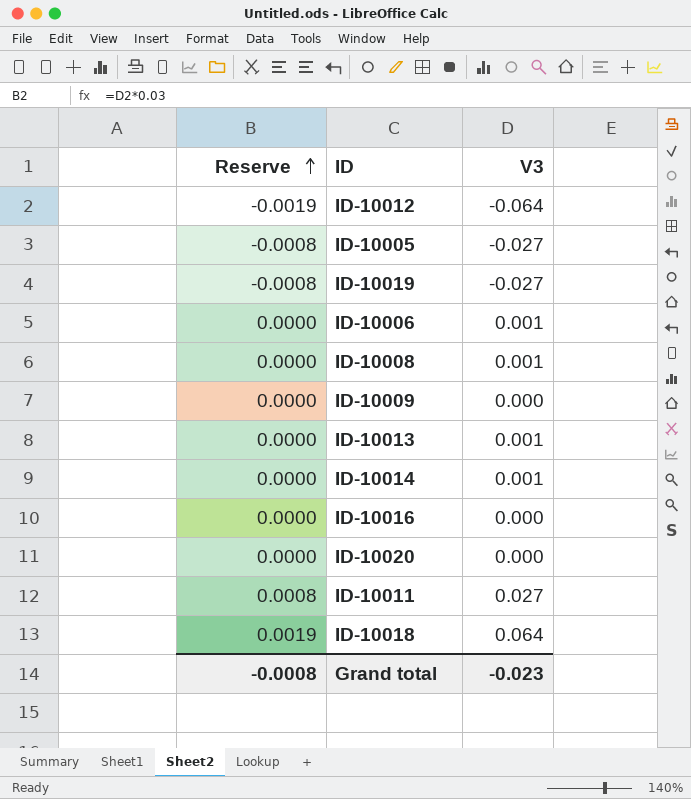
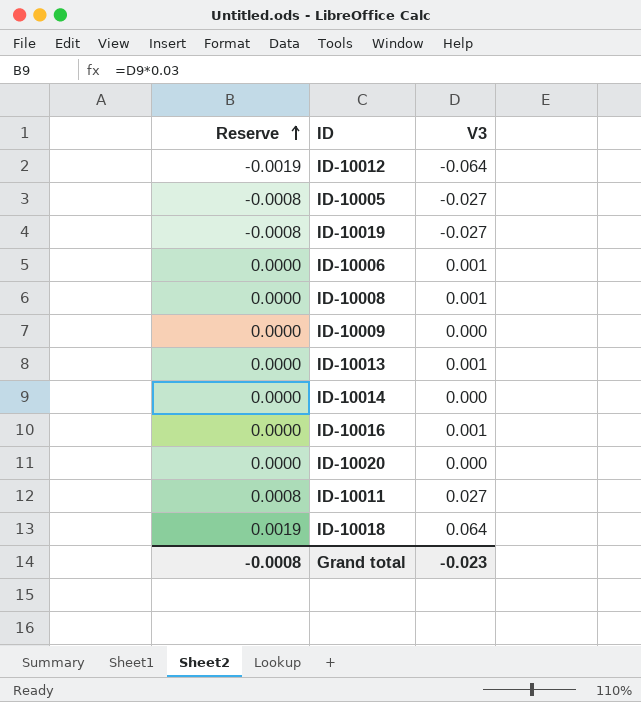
ID-10014 | V3: 0.001 -> 0.000
ID-10016 | V3: 0.000 -> 0.001

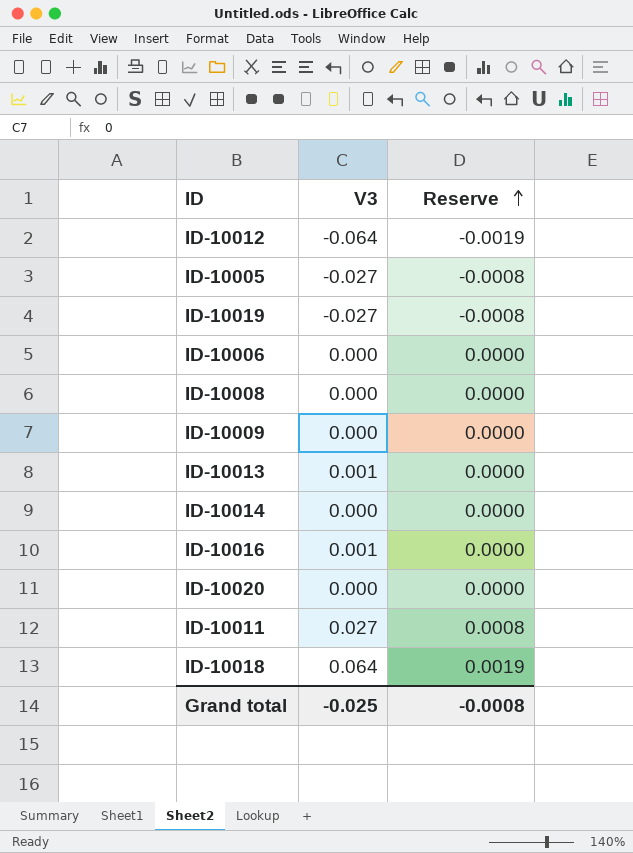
column Reserve | position: 1 -> 3
ID-10006 | V3: 0.001 -> 0.000
ID-10008 | V3: 0.001 -> 0.000
Grand total | V3: -0.023 -> -0.025

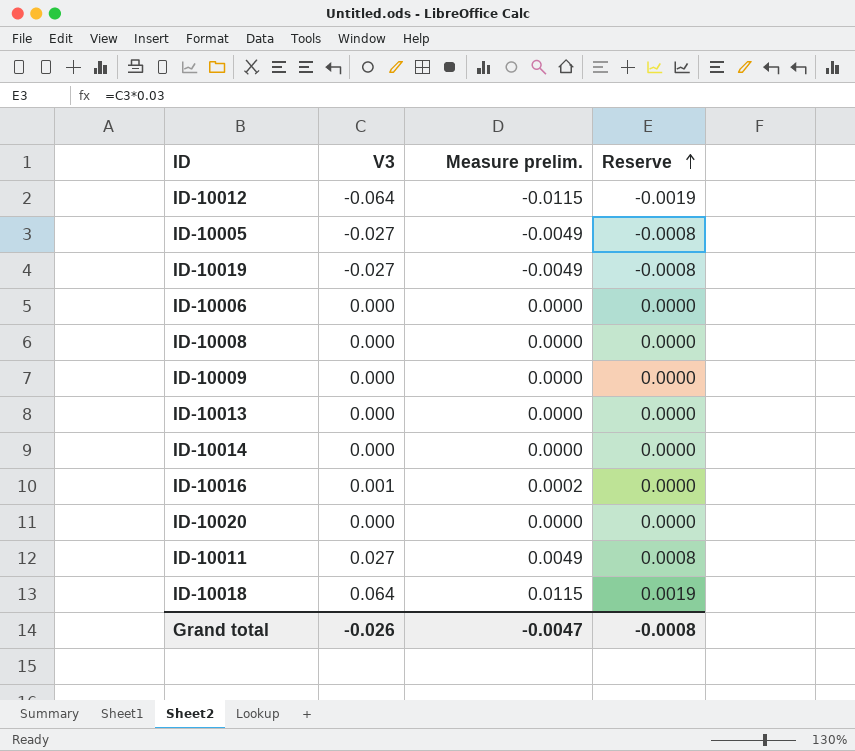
column Measure prelim. | formula: none -> [V3] * 0.18
ID-10013 | V3: 0.001 -> 0.000
Grand total | V3: -0.025 -> -0.026

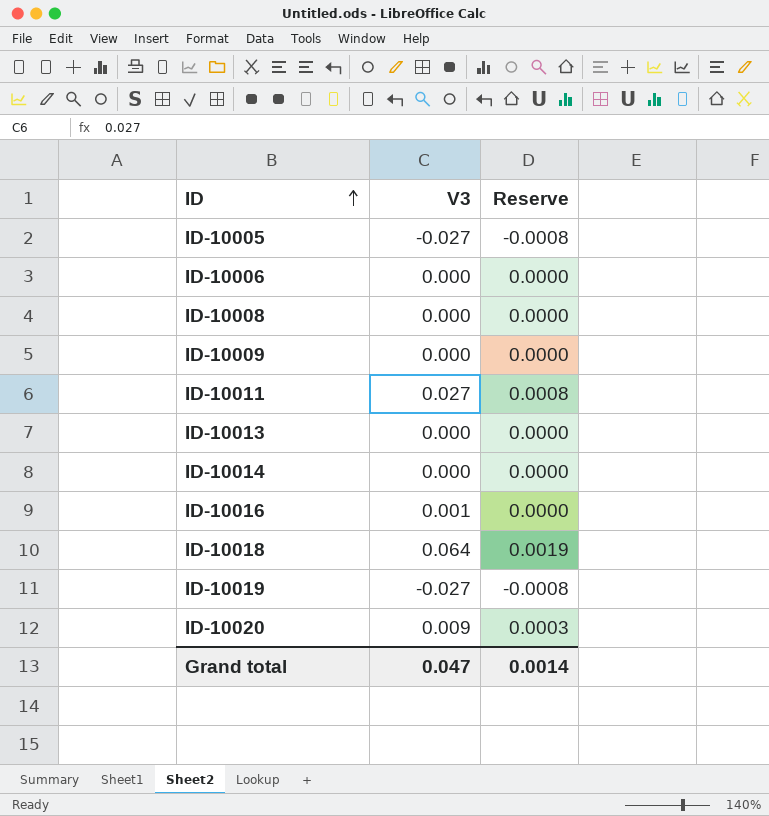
row order: Reserve ascending -> ID ascending
column Measure prelim. | formula: [V3] * 0.18 -> none
row ID-10012: -0.064 | -0.0115 | -0.0019 -> none
ID-10020 | V3: 0.000 -> 0.009
ID-10020 | Reserve: 0.0000 -> 0.0003
Grand total | V3: -0.026 -> 0.047
Grand total | Reserve: -0.0008 -> 0.0014

